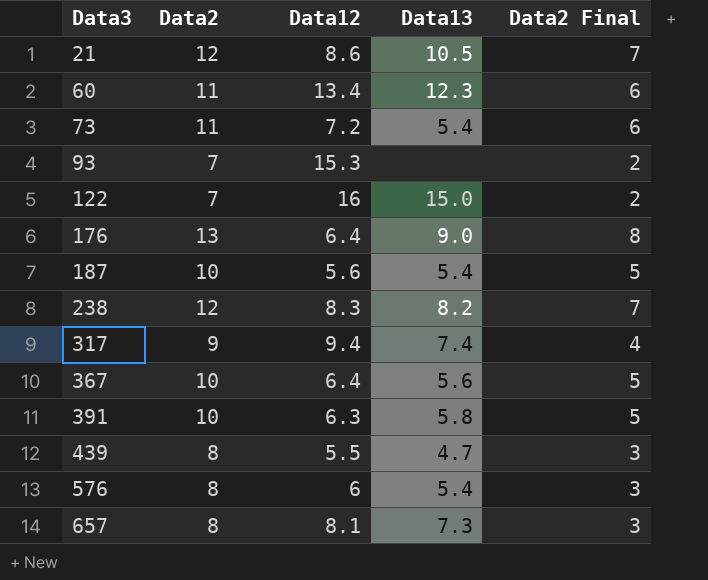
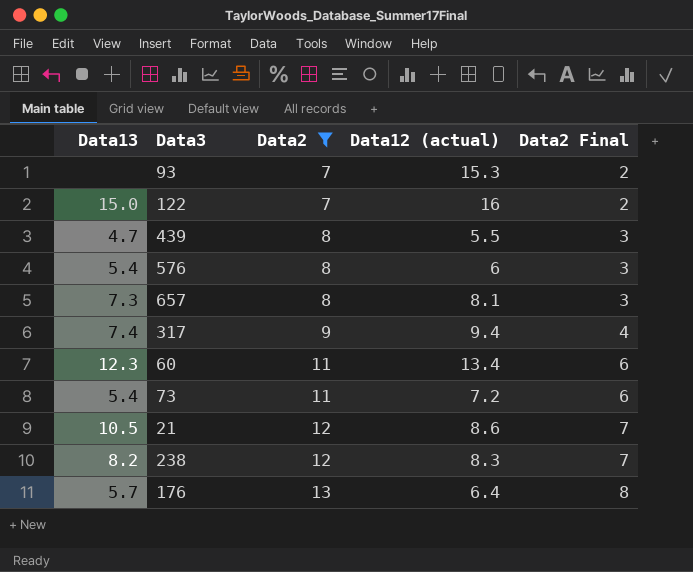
filter: none -> Data2 != 10
row order: Data3 ascending -> Data2 ascending
column Data13 | position: 4 -> 1
column name: Data12 -> Data12 (actual)
176 | Data13: 9.0 -> 5.7

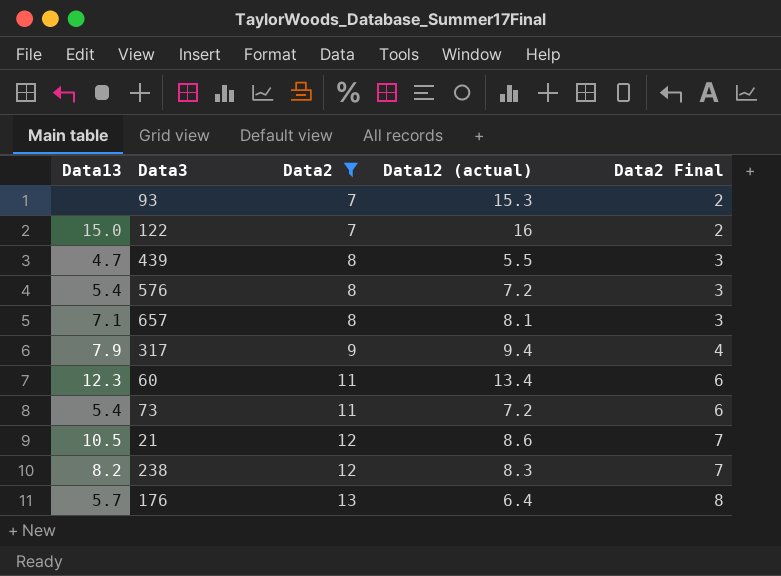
576 | Data12 (actual): 6 -> 7.2
657 | Data13: 7.3 -> 7.1
317 | Data13: 7.4 -> 7.9

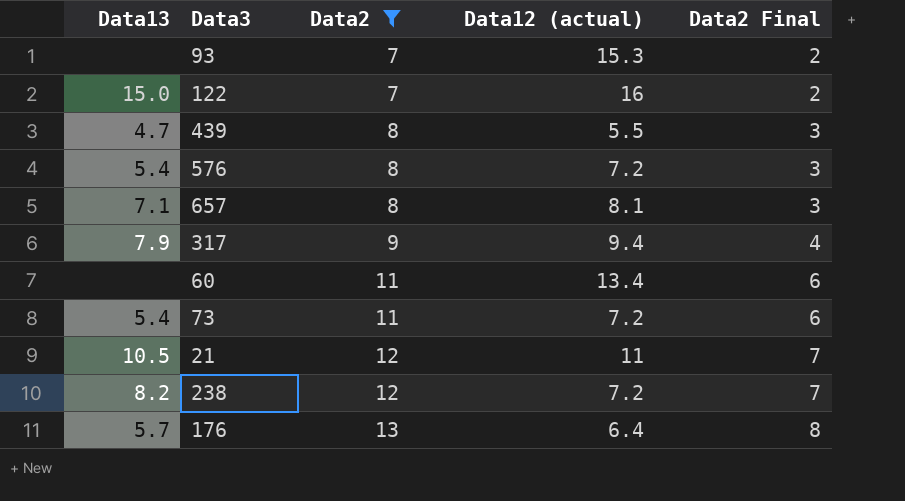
60 | Data13: 12.3 -> none
21 | Data12 (actual): 8.6 -> 11
238 | Data12 (actual): 8.3 -> 7.2

